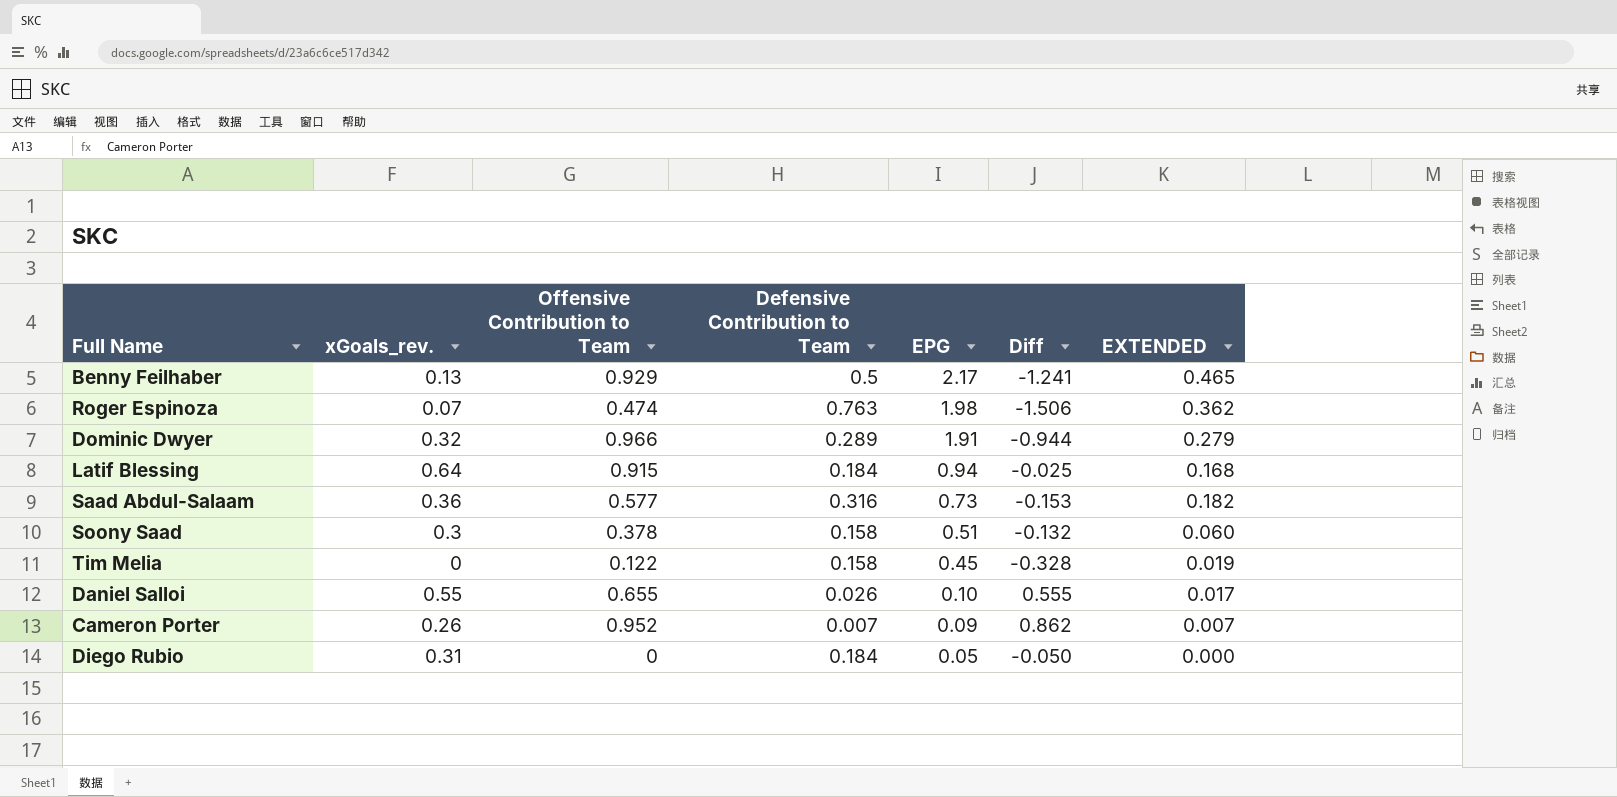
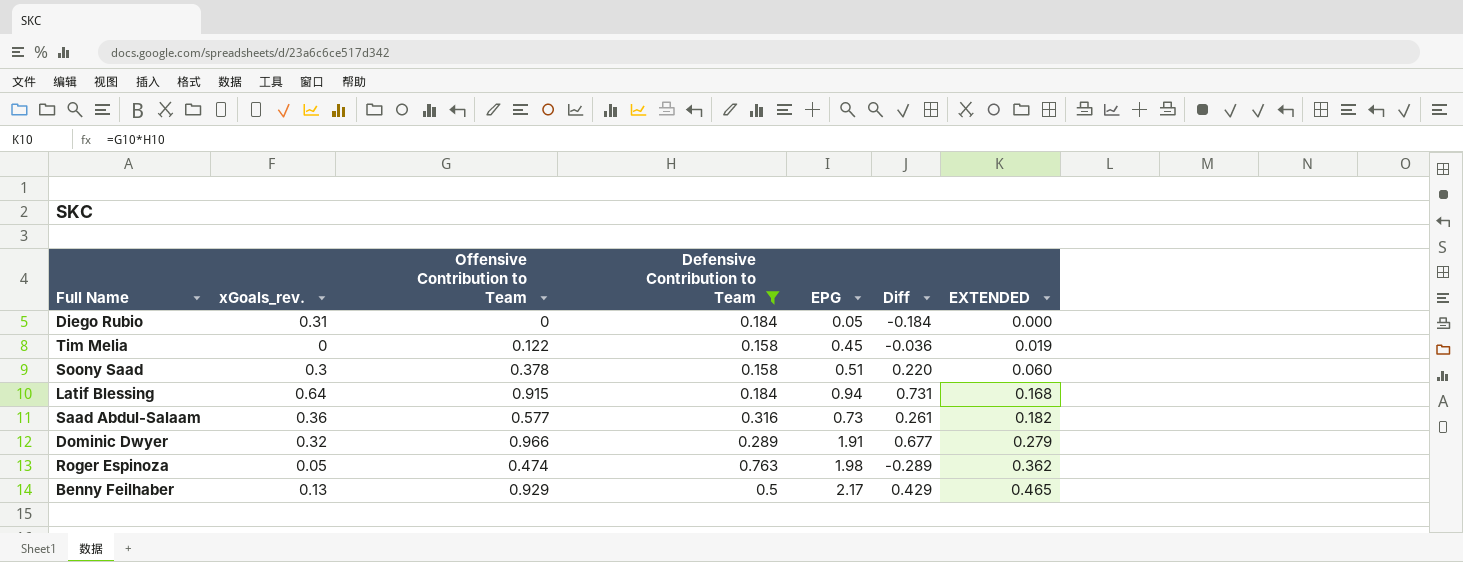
filter: none -> Defensive Contribution to Team >= 0.158
row order: EPG descending -> EXTENDED ascending
column Diff | formula: [Offensive Contribution to Team] - [EPG] -> [Offensive Contribution to Team] - [Defensive Contribution to Team]
Roger Espinoza | xGoals_rev.: 0.07 -> 0.05

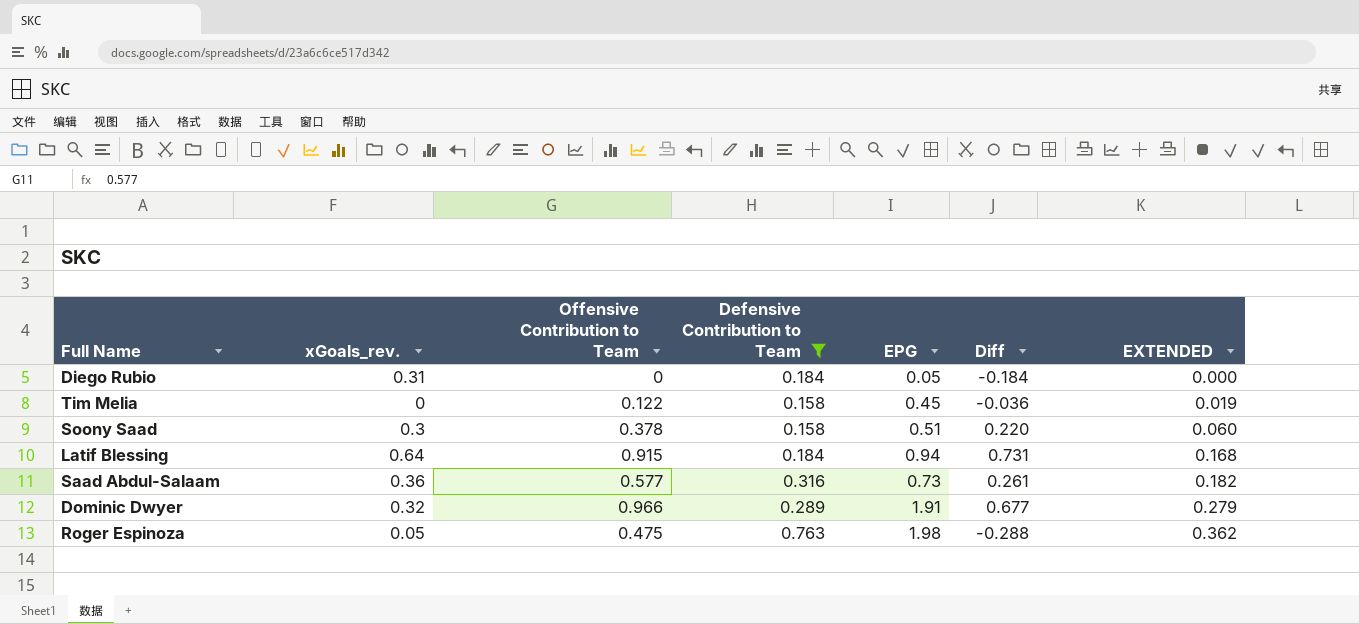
row Benny Feilhaber: 0.13 | 0.929 | 0.5 | 2.17 | 0.429 | 0.465 -> none
Roger Espinoza | Offensive Contribution to Team: 0.474 -> 0.475
Roger Espinoza | Diff: -0.289 -> -0.288

